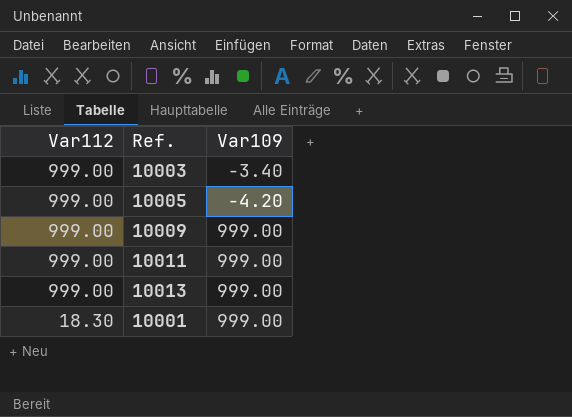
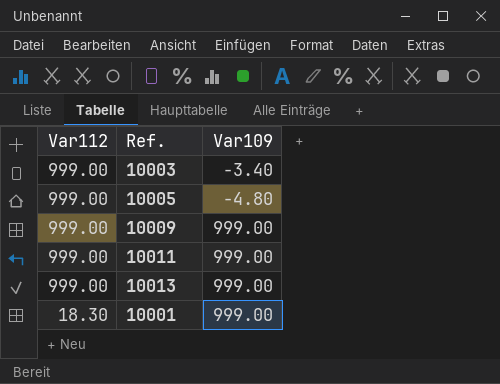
10005 | Var109: -4.20 -> -4.80

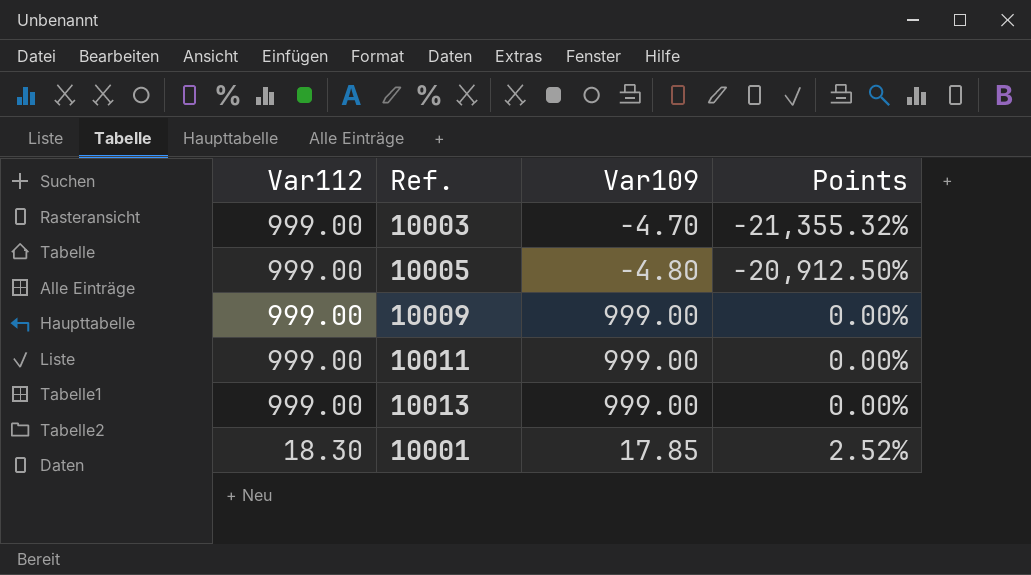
column Points | formula: none -> ([Var112] - [Var109]) / [Var109]
10003 | Var109: -3.40 -> -4.70
10001 | Var109: 999.00 -> 17.85

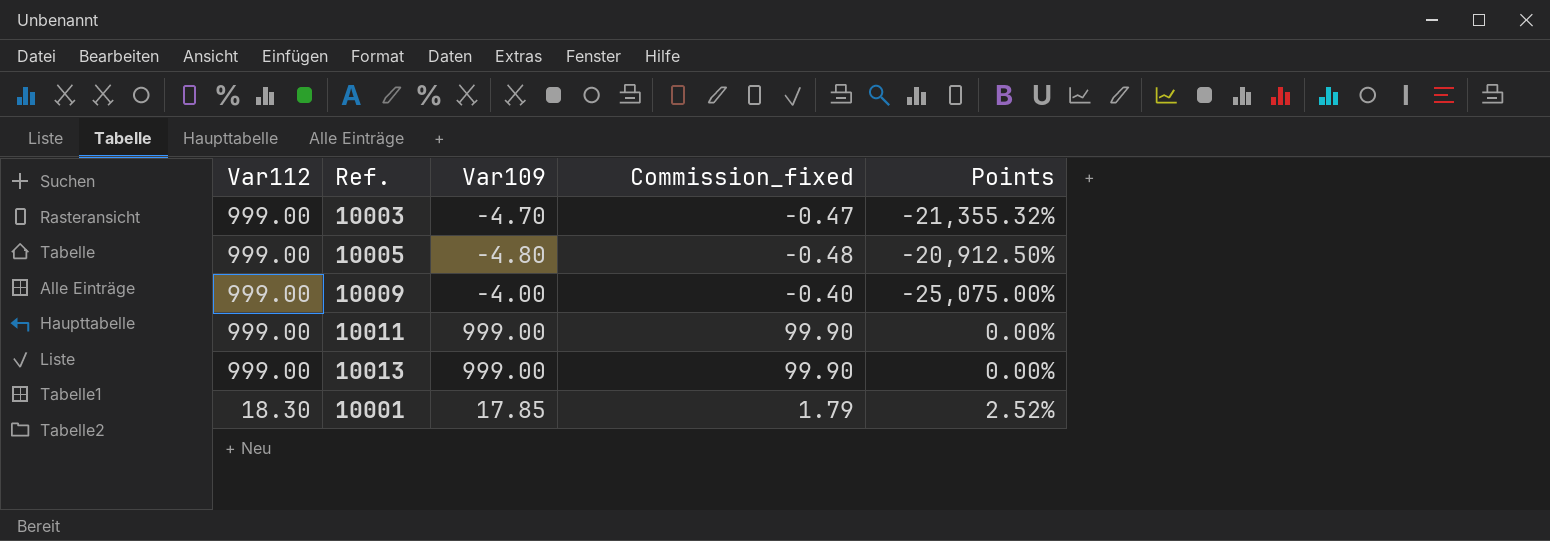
column Commission_fixed | formula: none -> [Var109] * 0.1
10009 | Var109: 999.00 -> -4.00
10009 | Points: 0.00% -> -25,075.00%

